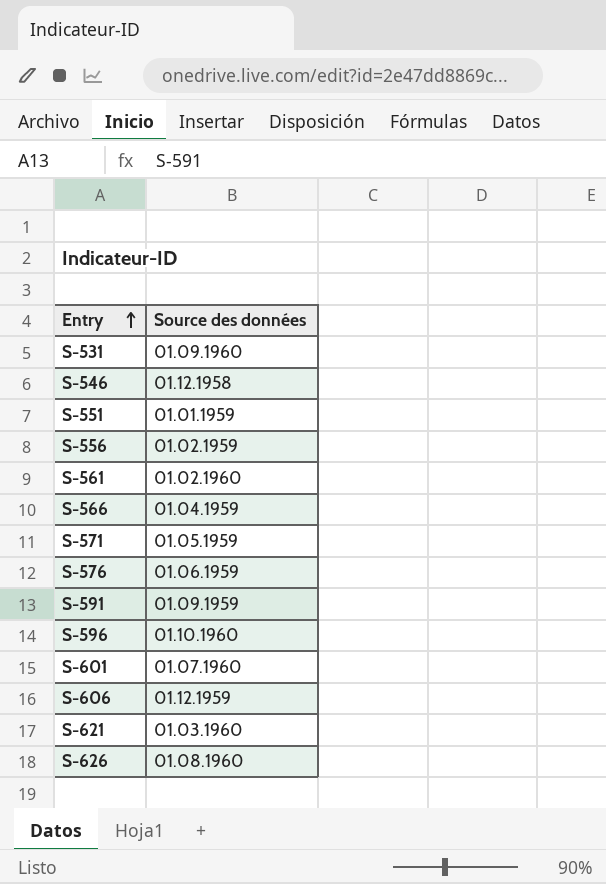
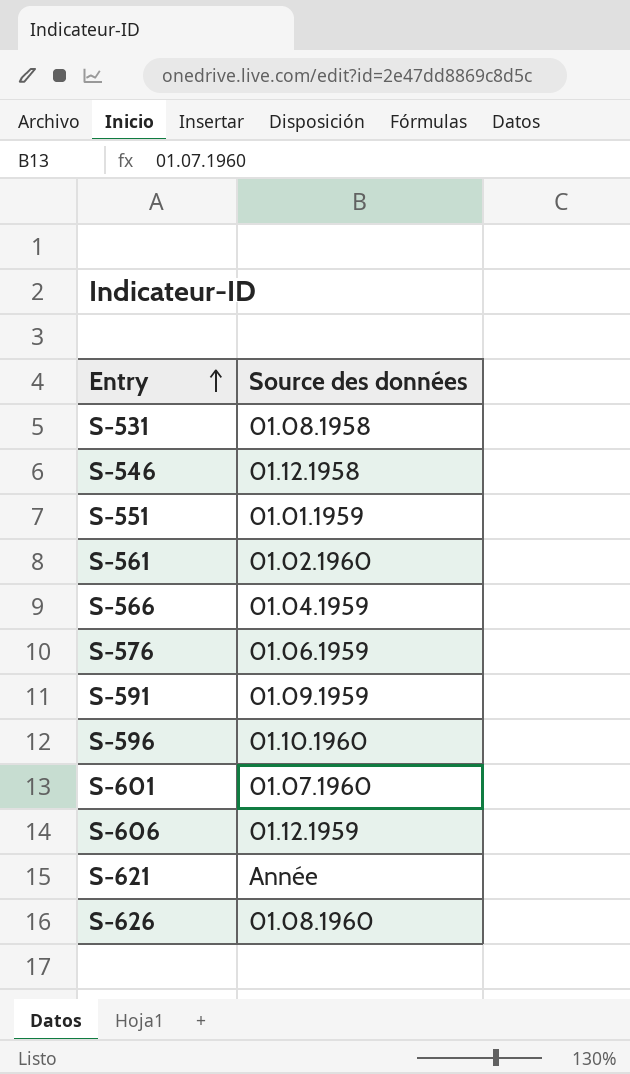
row S-556: 01.02.1959 -> none
row S-571: 01.05.1959 -> none
S-531 | Source des données: 01.09.1960 -> 01.08.1958
S-621 | Source des données: 01.03.1960 -> Année

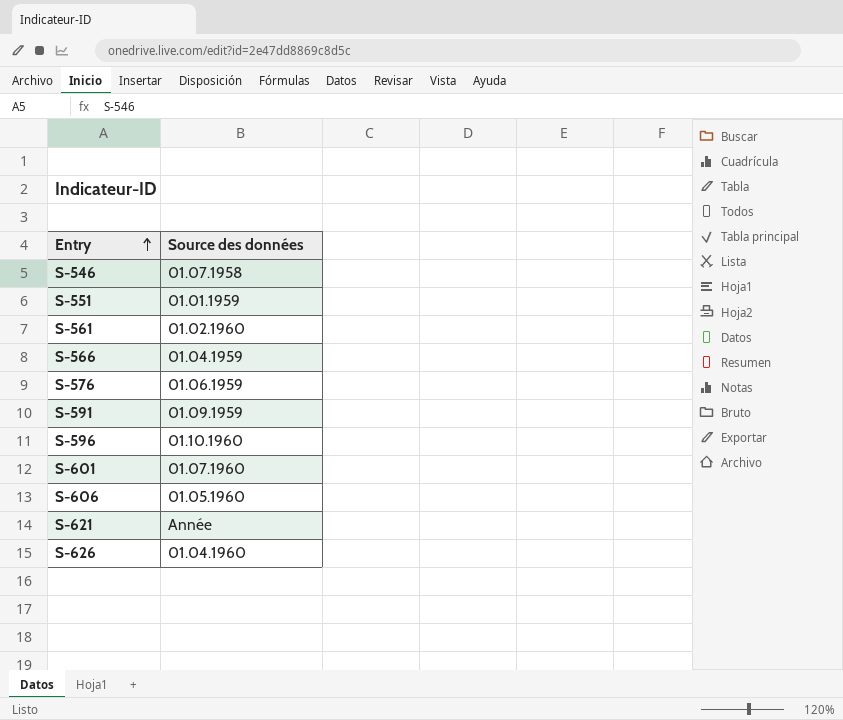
row S-531: 01.08.1958 -> none
S-546 | Source des données: 01.12.1958 -> 01.07.1958
S-606 | Source des données: 01.12.1959 -> 01.05.1960
S-626 | Source des données: 01.08.1960 -> 01.04.1960

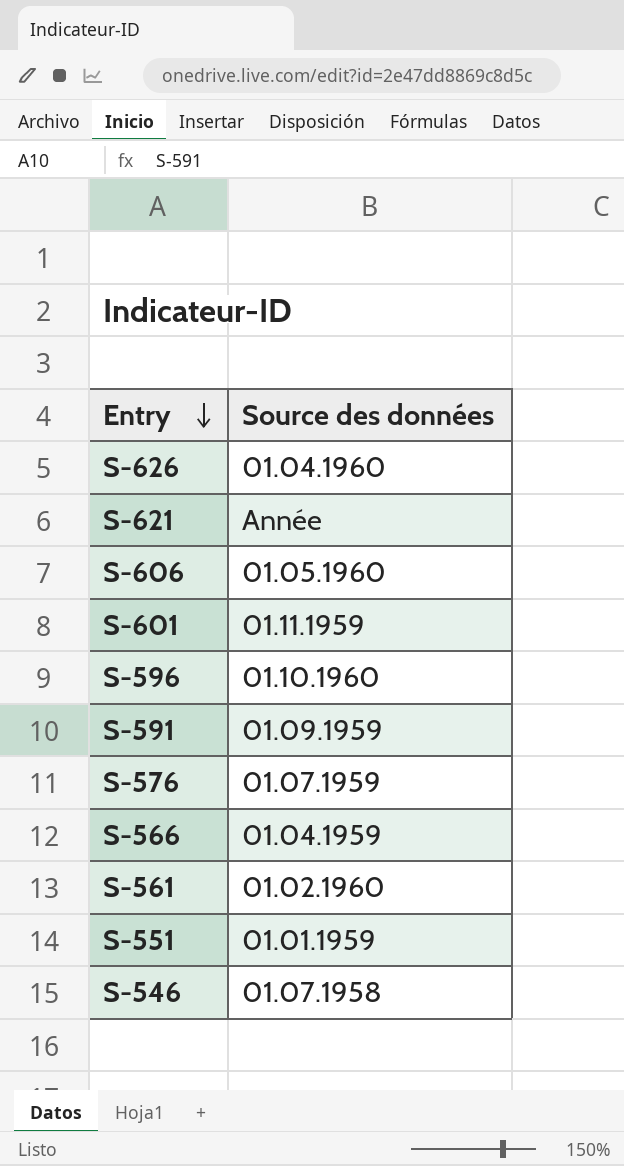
row order: Entry ascending -> Entry descending
S-601 | Source des données: 01.07.1960 -> 01.11.1959
S-576 | Source des données: 01.06.1959 -> 01.07.1959

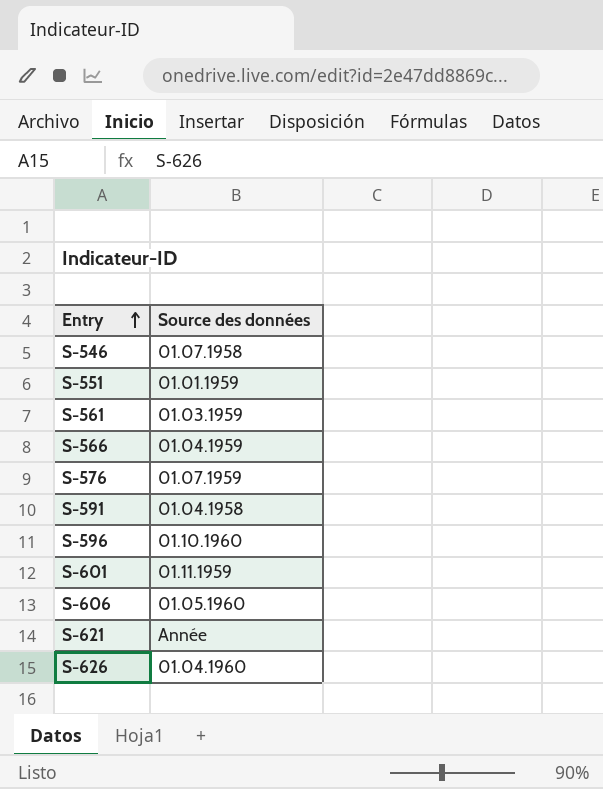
row order: Entry descending -> Entry ascending
S-561 | Source des données: 01.02.1960 -> 01.03.1959
S-591 | Source des données: 01.09.1959 -> 01.04.1958

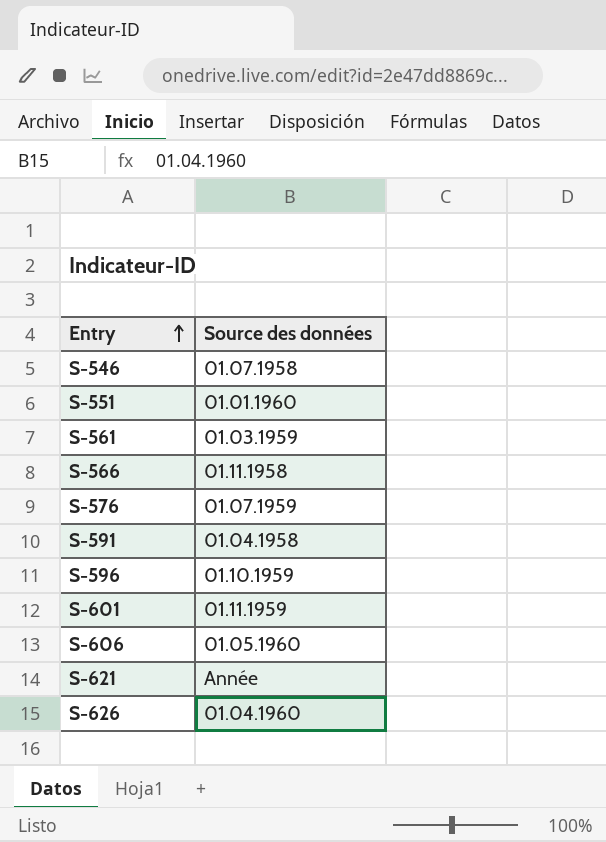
S-551 | Source des données: 01.01.1959 -> 01.01.1960
S-566 | Source des données: 01.04.1959 -> 01.11.1958
S-596 | Source des données: 01.10.1960 -> 01.10.1959

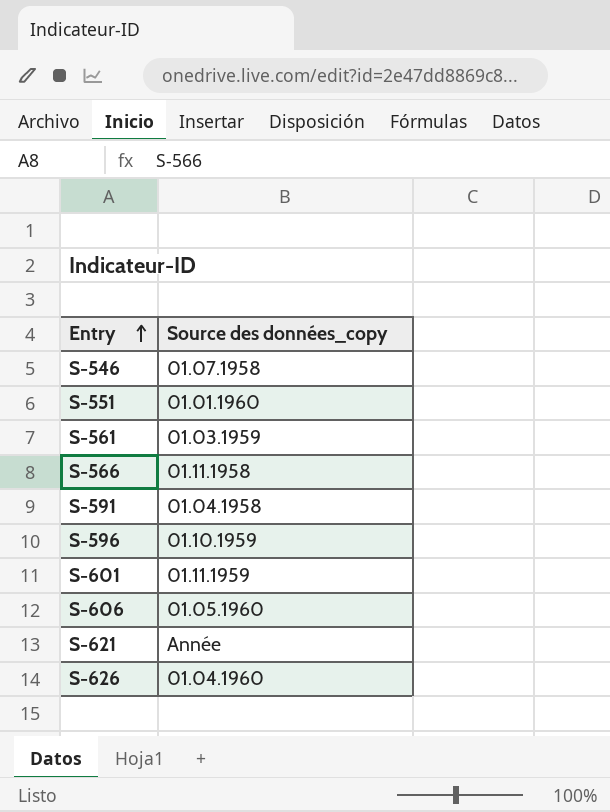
column name: Source des données -> Source des données_copy
row S-576: 01.07.1959 -> none

